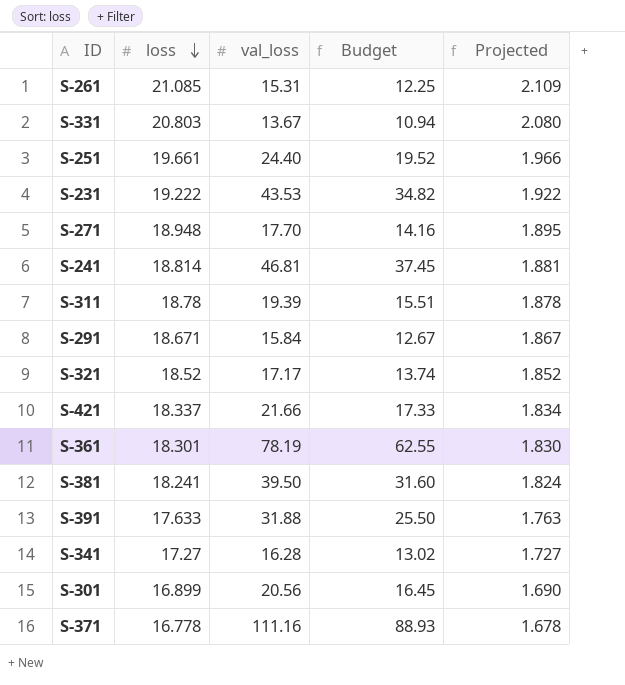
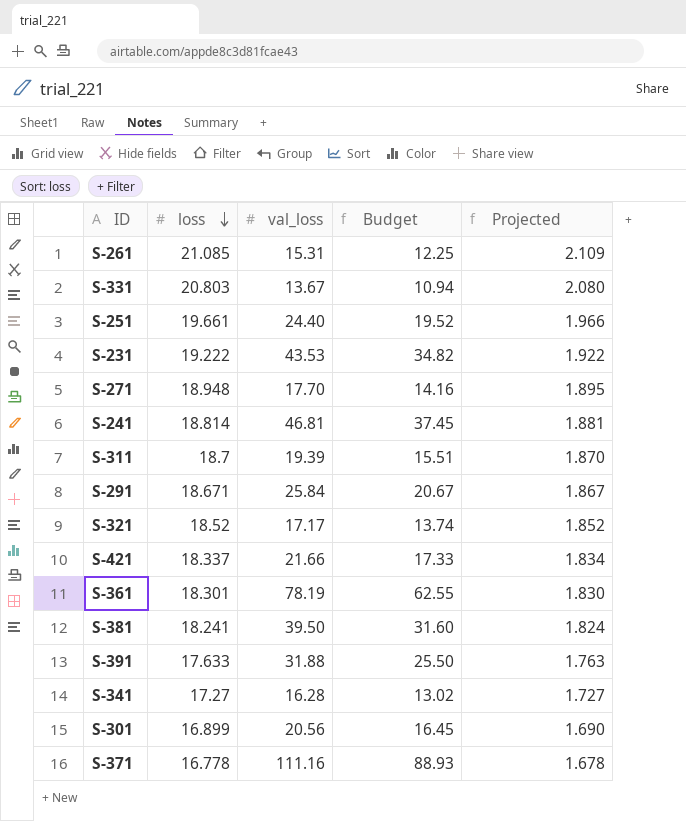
S-311 | loss: 18.78 -> 18.7
S-311 | Projected: 1.878 -> 1.870
S-291 | val_loss: 15.84 -> 25.84
S-291 | Budget: 12.67 -> 20.67

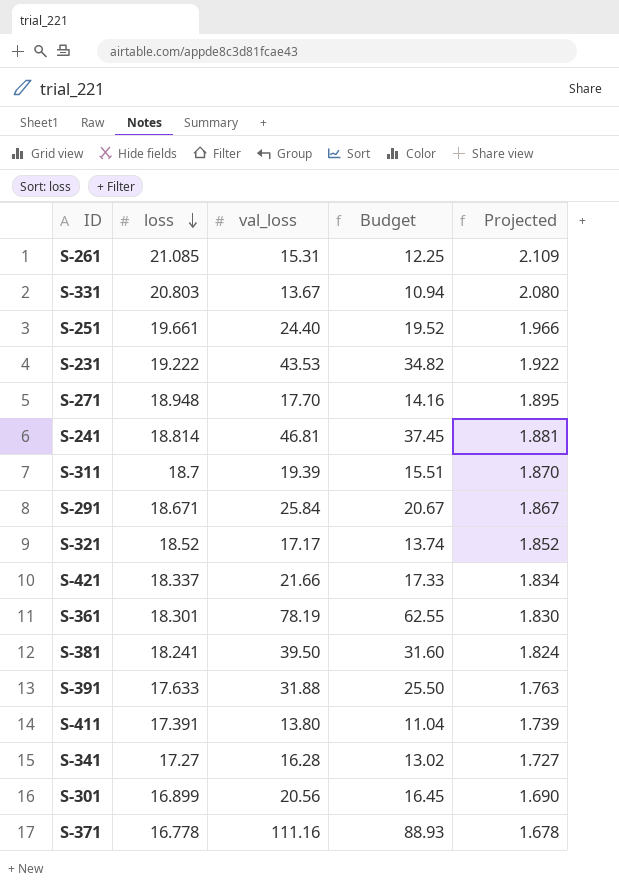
row S-411: none -> 17.391 | 13.80 | 11.04 | 1.739

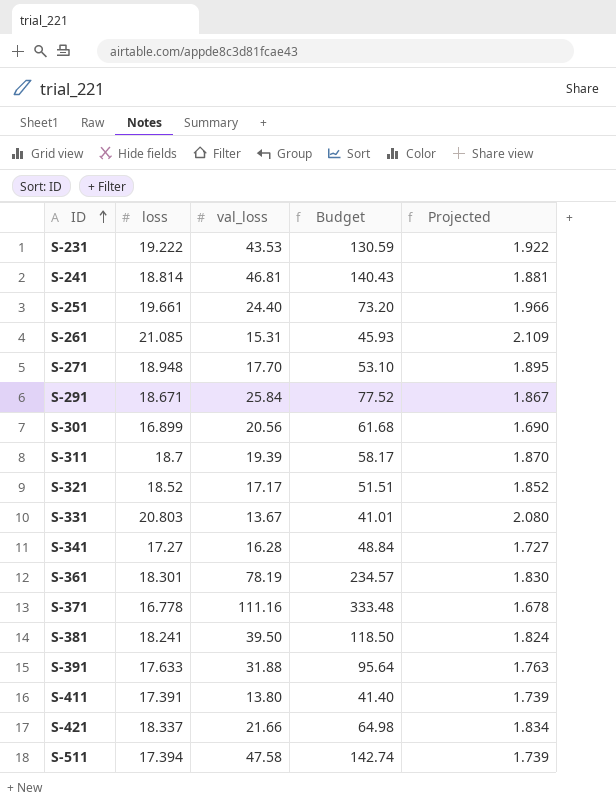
row order: loss descending -> ID ascending
column Budget | formula: [val_loss] * 0.8 -> [val_loss] * 3
row S-511: none -> 17.394 | 47.58 | 142.74 | 1.739

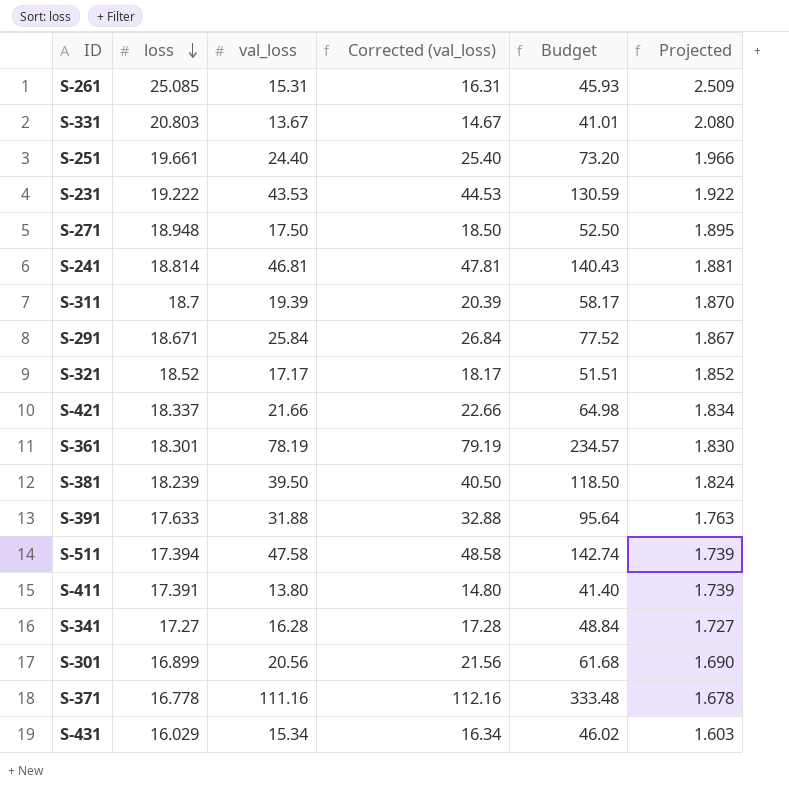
row order: ID ascending -> loss descending
column Corrected (val_loss) | formula: none -> [val_loss] + 1
S-261 | loss: 21.085 -> 25.085
S-261 | Projected: 2.109 -> 2.509
S-271 | val_loss: 17.70 -> 17.50
S-271 | Budget: 53.10 -> 52.50
S-381 | loss: 18.241 -> 18.239
row S-431: none -> 16.029 | 15.34 | 16.34 | 46.02 | 1.603

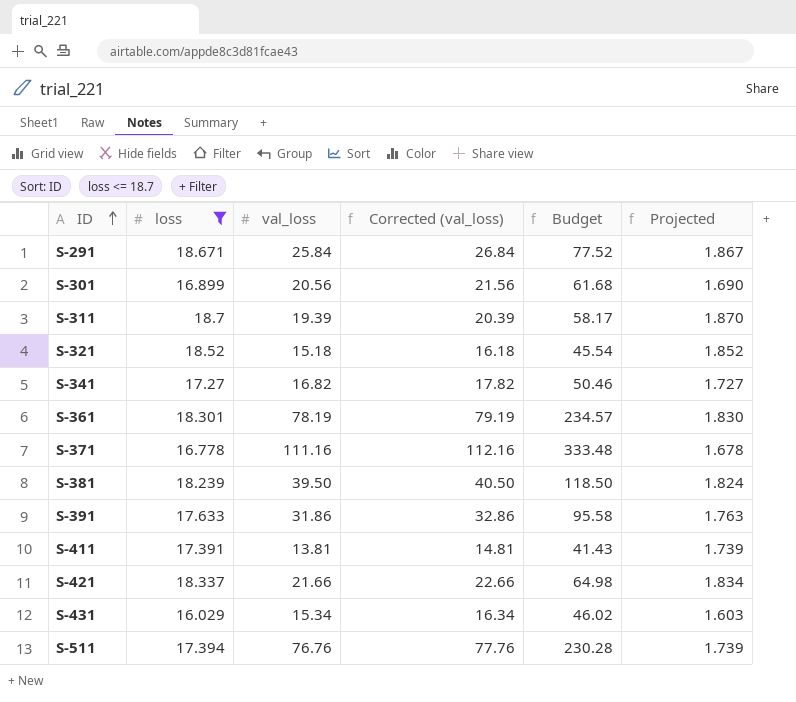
filter: none -> loss <= 18.7
row order: loss descending -> ID ascending
S-321 | val_loss: 17.17 -> 15.18
S-321 | Corrected (val_loss): 18.17 -> 16.18
S-321 | Budget: 51.51 -> 45.54
S-341 | val_loss: 16.28 -> 16.82
S-341 | Corrected (val_loss): 17.28 -> 17.82
S-341 | Budget: 48.84 -> 50.46
S-391 | val_loss: 31.88 -> 31.86
S-391 | Corrected (val_loss): 32.88 -> 32.86
S-391 | Budget: 95.64 -> 95.58
S-411 | val_loss: 13.80 -> 13.81
S-411 | Corrected (val_loss): 14.80 -> 14.81
S-411 | Budget: 41.40 -> 41.43
S-511 | val_loss: 47.58 -> 76.76
S-511 | Corrected (val_loss): 48.58 -> 77.76
S-511 | Budget: 142.74 -> 230.28

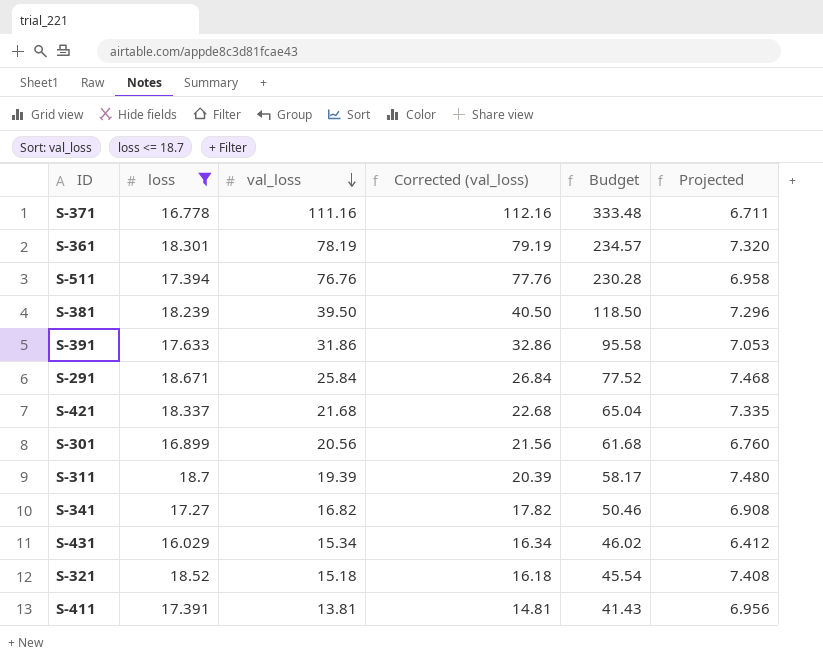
row order: ID ascending -> val_loss descending
column Projected | formula: [loss] * 0.1 -> [loss] * 0.4
S-421 | val_loss: 21.66 -> 21.68
S-421 | Corrected (val_loss): 22.66 -> 22.68
S-421 | Budget: 64.98 -> 65.04

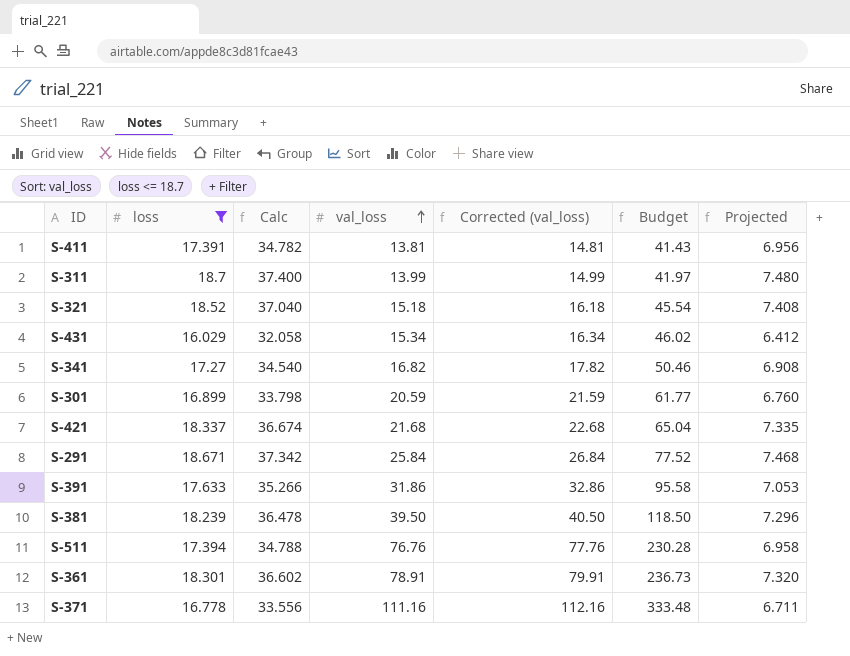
row order: val_loss descending -> val_loss ascending
column Calc | formula: none -> [loss] * 2
S-311 | val_loss: 19.39 -> 13.99
S-311 | Corrected (val_loss): 20.39 -> 14.99
S-311 | Budget: 58.17 -> 41.97
S-301 | val_loss: 20.56 -> 20.59
S-301 | Corrected (val_loss): 21.56 -> 21.59
S-301 | Budget: 61.68 -> 61.77
S-361 | val_loss: 78.19 -> 78.91
S-361 | Corrected (val_loss): 79.19 -> 79.91
S-361 | Budget: 234.57 -> 236.73

